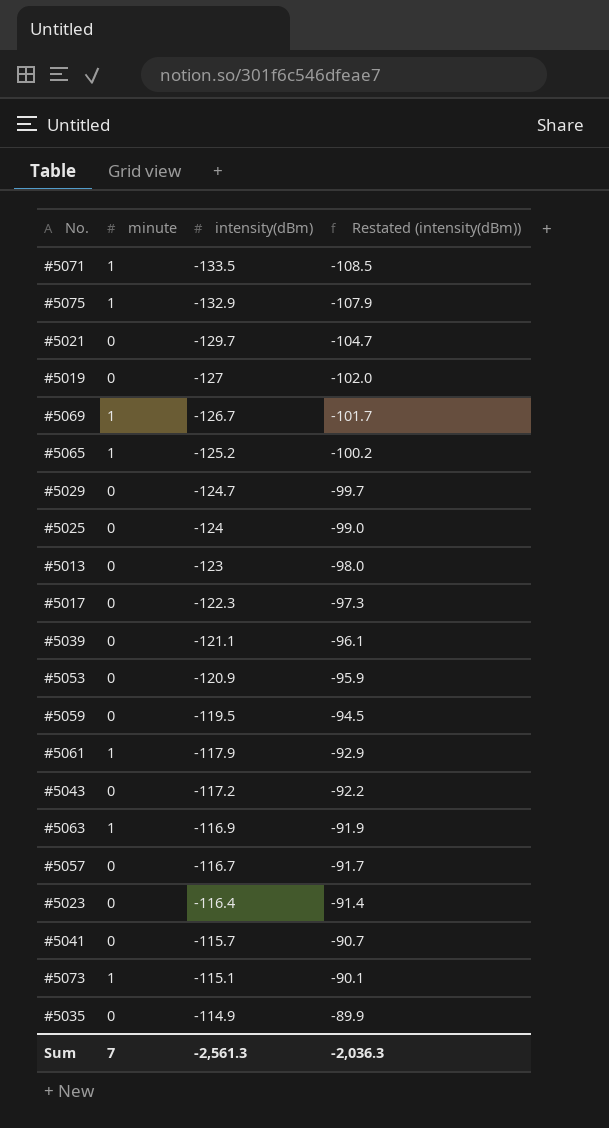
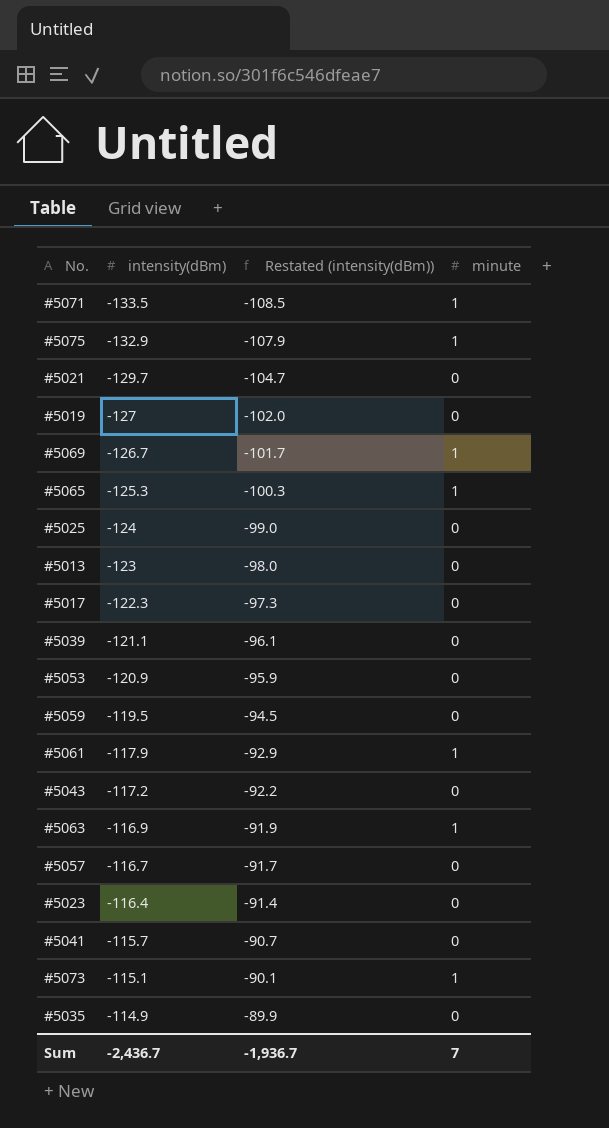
column minute | position: 2 -> 4
row #5029: 0 | -124.7 | -99.7 -> none
#5065 | intensity(dBm): -125.2 -> -125.3
#5065 | Restated (intensity(dBm)): -100.2 -> -100.3
Sum | intensity(dBm): -2,561.3 -> -2,436.7
Sum | Restated (intensity(dBm)): -2,036.3 -> -1,936.7

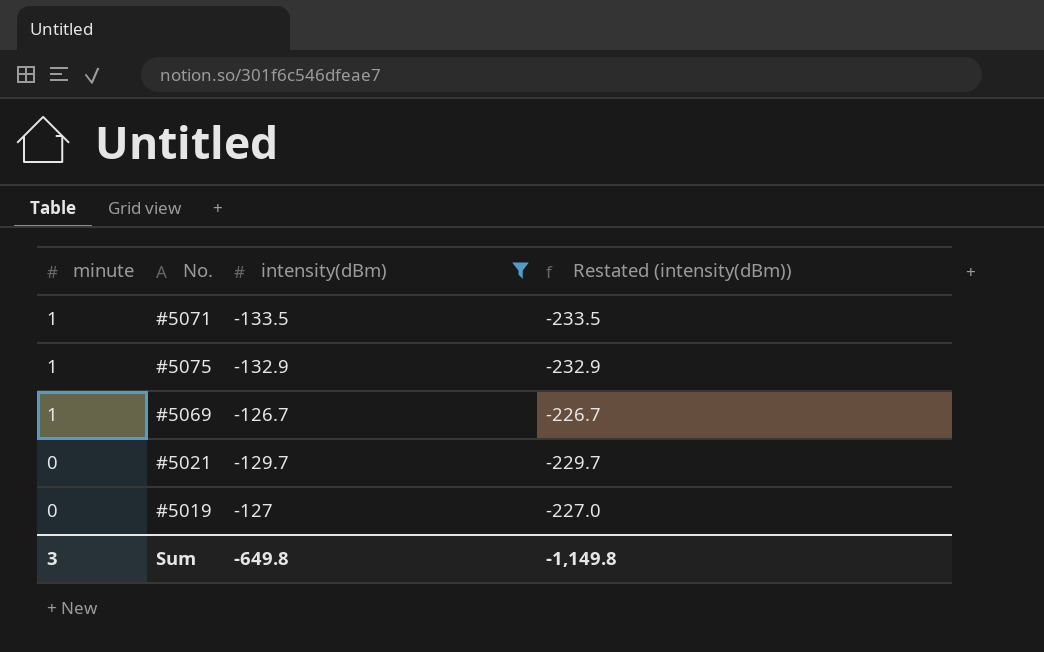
filter: none -> intensity(dBm) <= -126.7
row order: intensity(dBm) ascending -> minute descending
column minute | position: 4 -> 1
column Restated (intensity(dBm)) | formula: [intensity(dBm)] + 25 -> [intensity(dBm)] - 100
Sum | minute: 7 -> 3
Sum | intensity(dBm): -2,436.7 -> -649.8
Sum | Restated (intensity(dBm)): -1,936.7 -> -1,149.8

